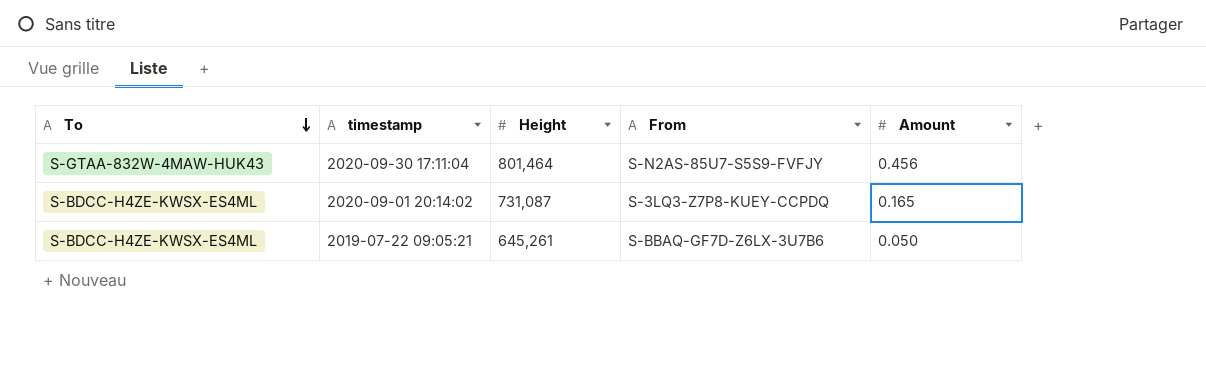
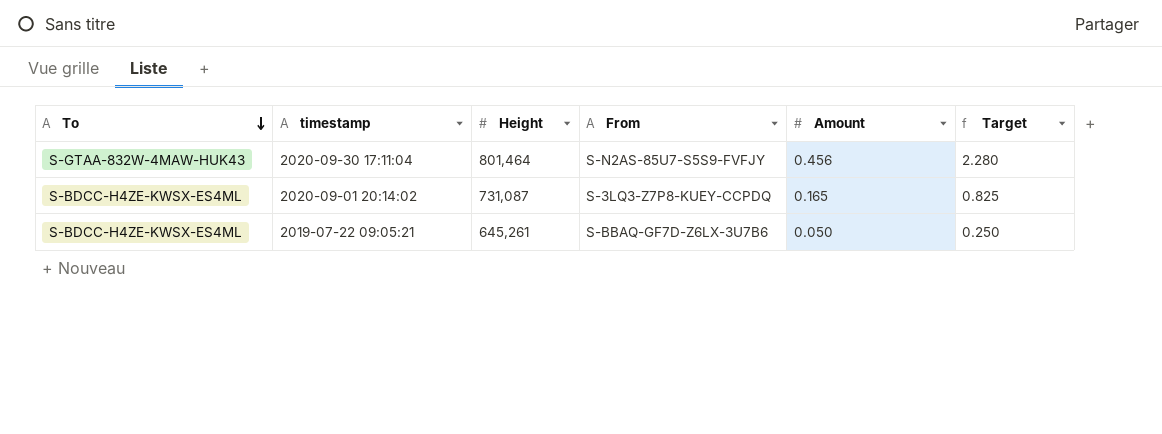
column Target | formula: none -> [Amount] * 5

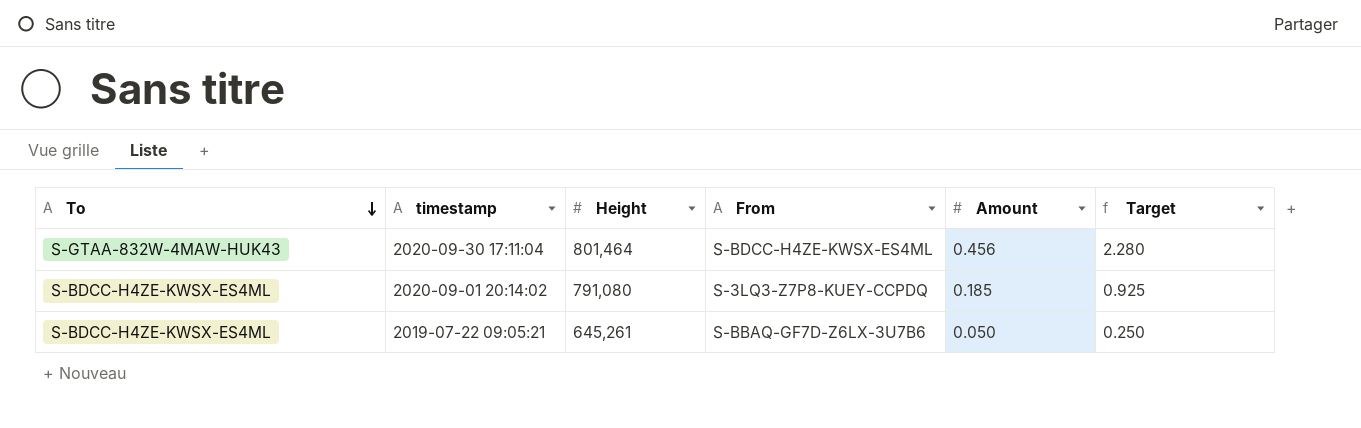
2020-09-30 17:11:04 | From: S-N2AS-85U7-S5S9-FVFJY -> S-BDCC-H4ZE-KWSX-ES4ML
2020-09-01 20:14:02 | Height: 731,087 -> 791,080
2020-09-01 20:14:02 | Amount: 0.165 -> 0.185
2020-09-01 20:14:02 | Target: 0.825 -> 0.925

